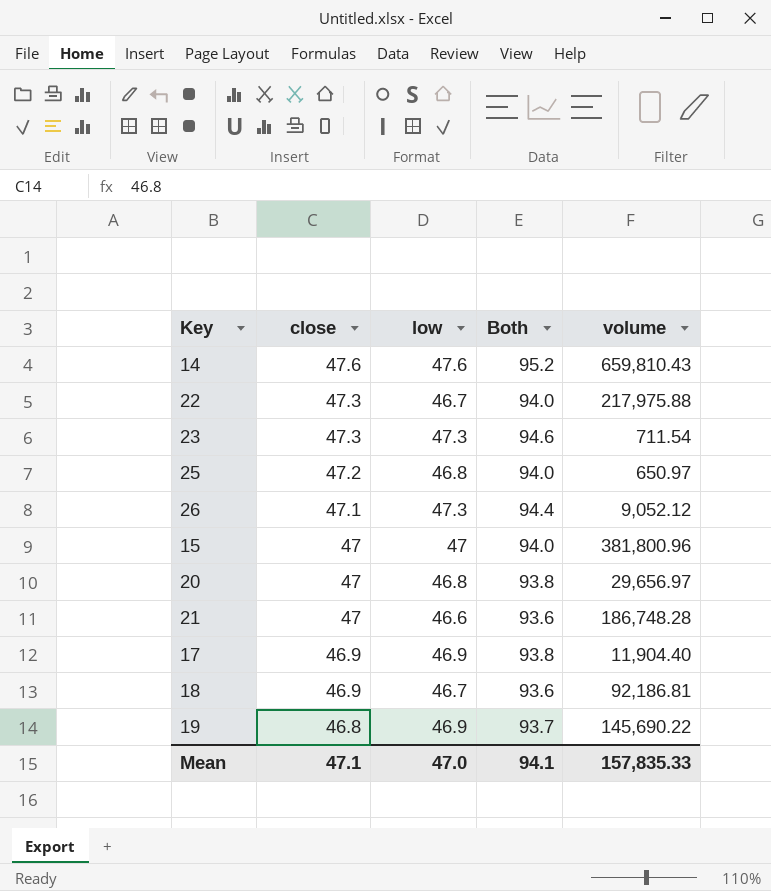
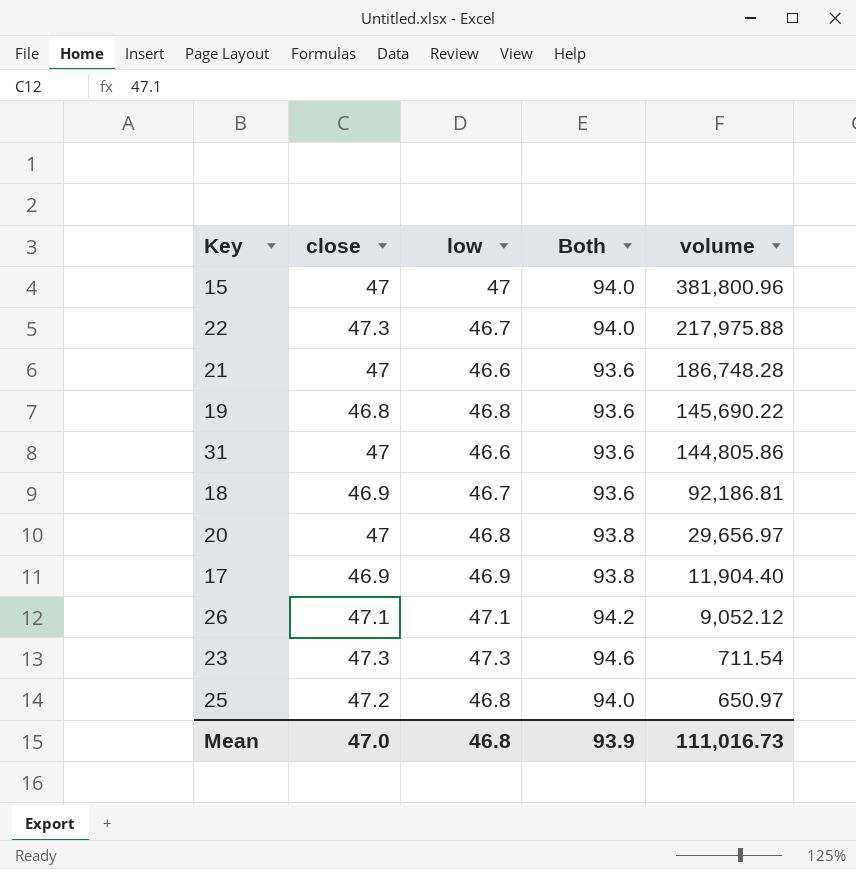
row order: close descending -> volume descending
row 14: 47.6 | 47.6 | 95.2 | 659,810.43 -> none
19 | low: 46.9 -> 46.8
19 | Both: 93.7 -> 93.6
row 31: none -> 47 | 46.6 | 93.6 | 144,805.86
26 | low: 47.3 -> 47.1
26 | Both: 94.4 -> 94.2
Mean | close: 47.1 -> 47.0
Mean | low: 47.0 -> 46.8
Mean | Both: 94.1 -> 93.9
Mean | volume: 157,835.33 -> 111,016.73

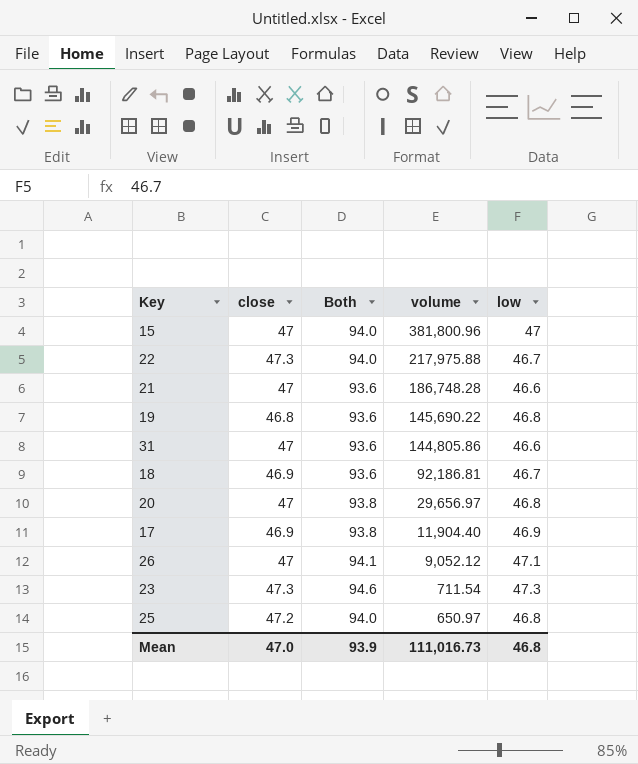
column low | position: 3 -> 5
26 | close: 47.1 -> 47
26 | Both: 94.2 -> 94.1

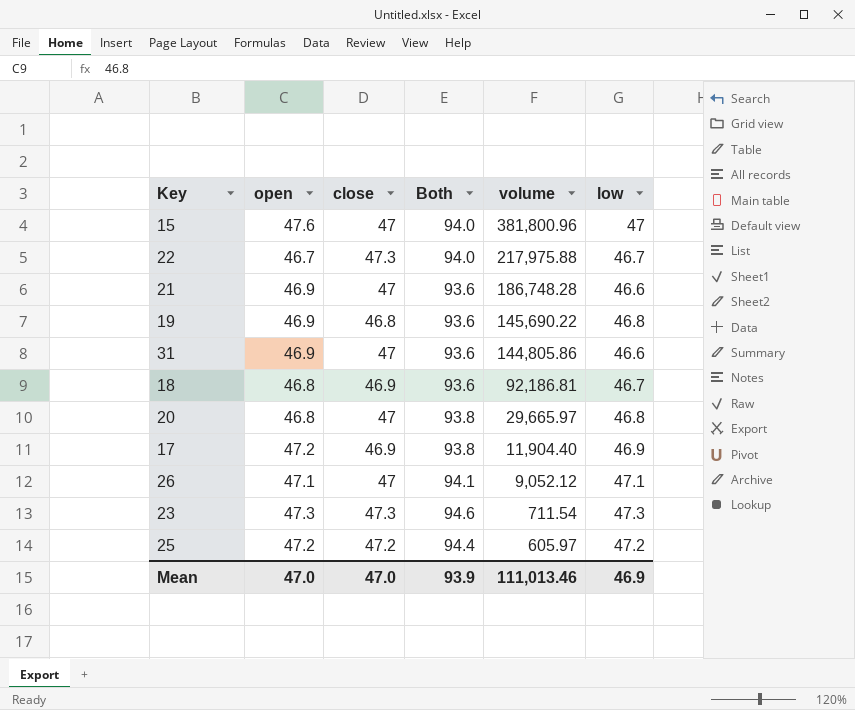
column open | position: none -> 2
20 | volume: 29,656.97 -> 29,665.97
25 | Both: 94.0 -> 94.4
25 | volume: 650.97 -> 605.97
25 | low: 46.8 -> 47.2
Mean | volume: 111,016.73 -> 111,013.46
Mean | low: 46.8 -> 46.9

